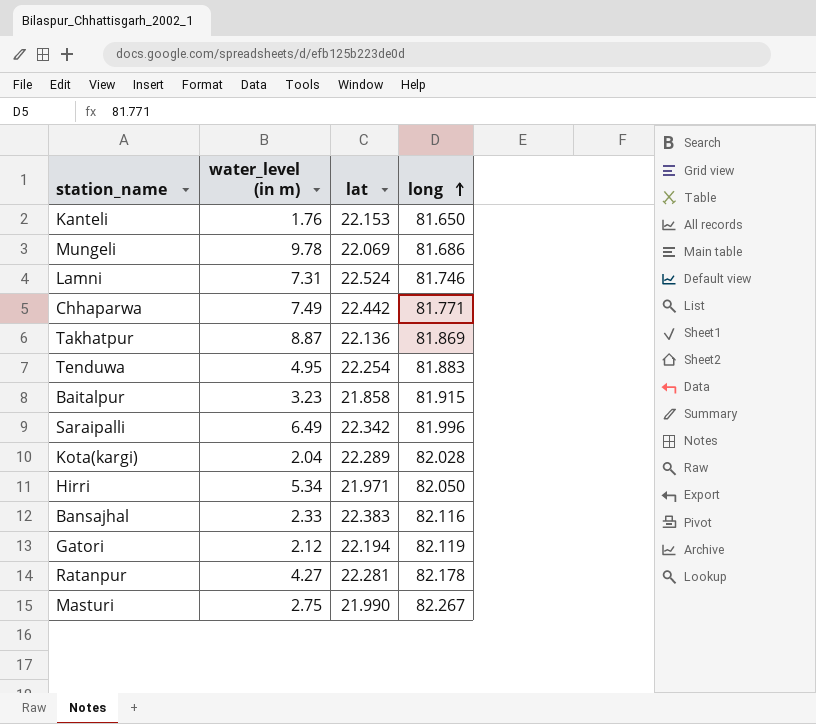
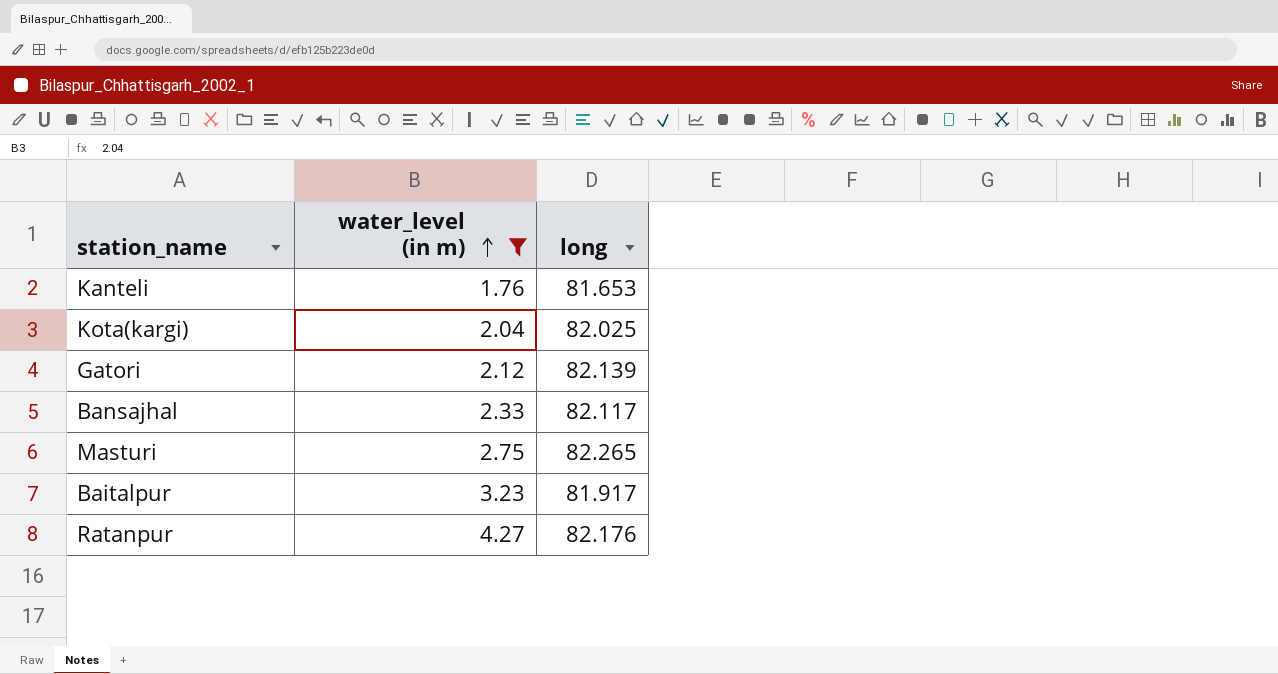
filter: none -> water_level (in m) <= 4.27
row order: long ascending -> water_level (in m) ascending
column lat | position: 3 -> none
Kanteli | long: 81.650 -> 81.653
Kota(kargi) | long: 82.028 -> 82.025
Gatori | long: 82.119 -> 82.139
Bansajhal | long: 82.116 -> 82.117
Masturi | long: 82.267 -> 82.265
Baitalpur | long: 81.915 -> 81.917
Ratanpur | long: 82.178 -> 82.176

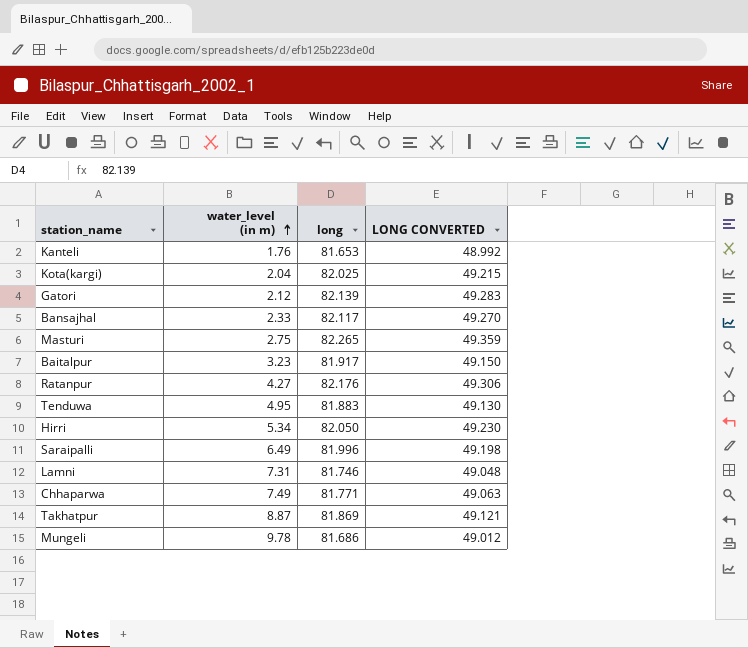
filter: water_level (in m) <= 4.27 -> none
column LONG CONVERTED | formula: none -> [long] * 0.6

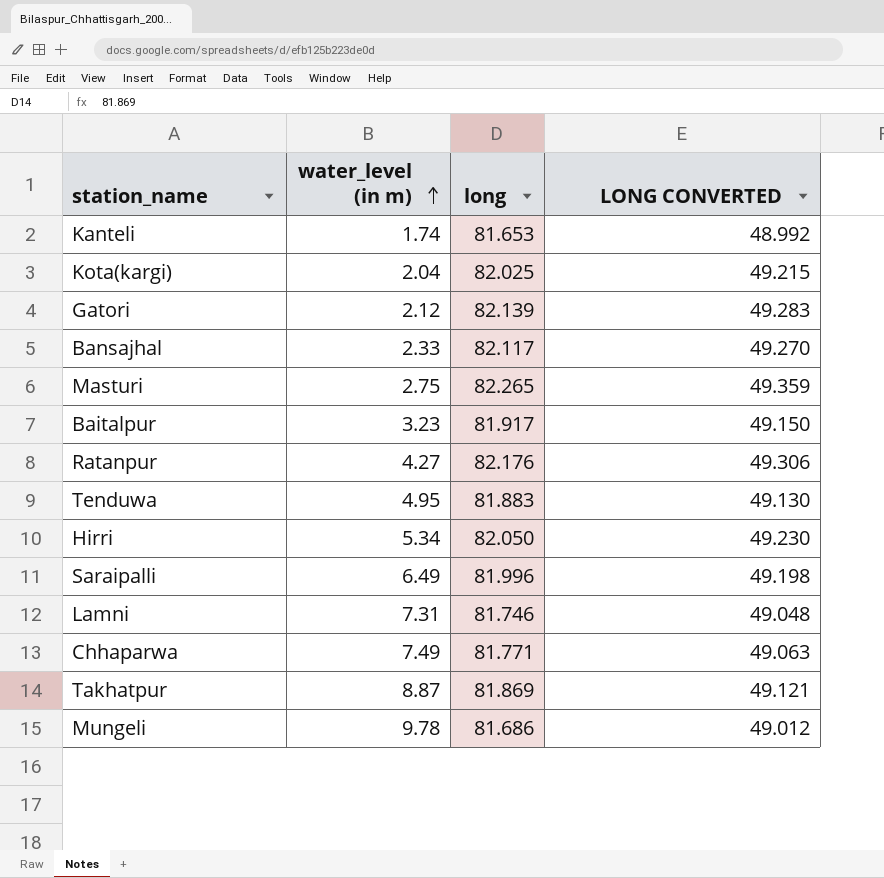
Kanteli | water_level (in m): 1.76 -> 1.74

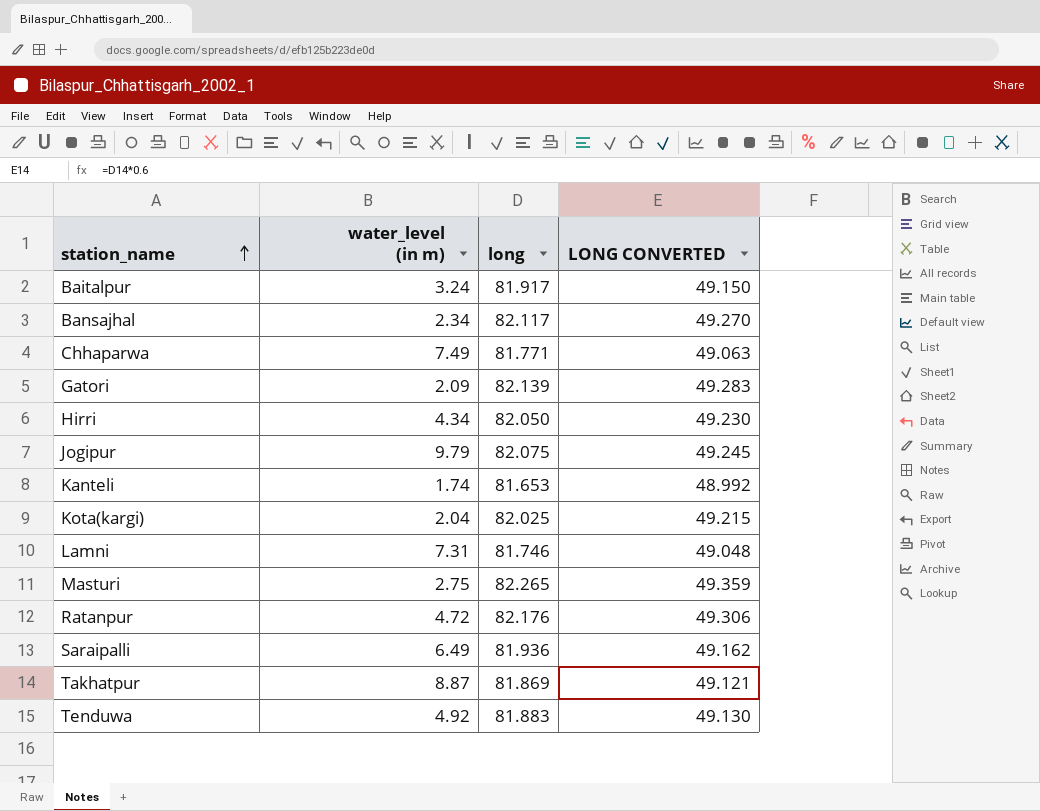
row order: water_level (in m) ascending -> station_name ascending
row Mungeli: 9.78 | 81.686 | 49.012 -> none
Baitalpur | water_level (in m): 3.23 -> 3.24
Bansajhal | water_level (in m): 2.33 -> 2.34
Gatori | water_level (in m): 2.12 -> 2.09
Hirri | water_level (in m): 5.34 -> 4.34
row Jogipur: none -> 9.79 | 82.075 | 49.245
Ratanpur | water_level (in m): 4.27 -> 4.72
Saraipalli | long: 81.996 -> 81.936
Saraipalli | LONG CONVERTED: 49.198 -> 49.162
Tenduwa | water_level (in m): 4.95 -> 4.92

